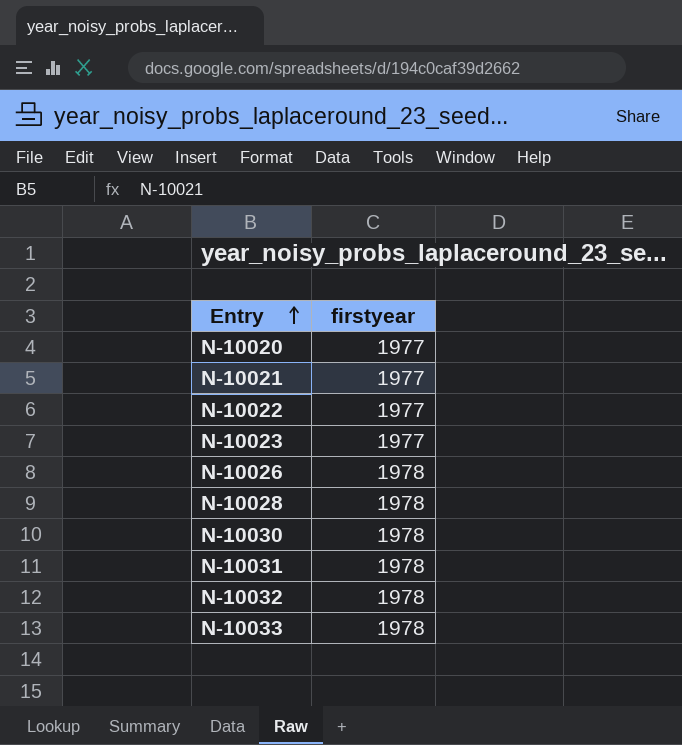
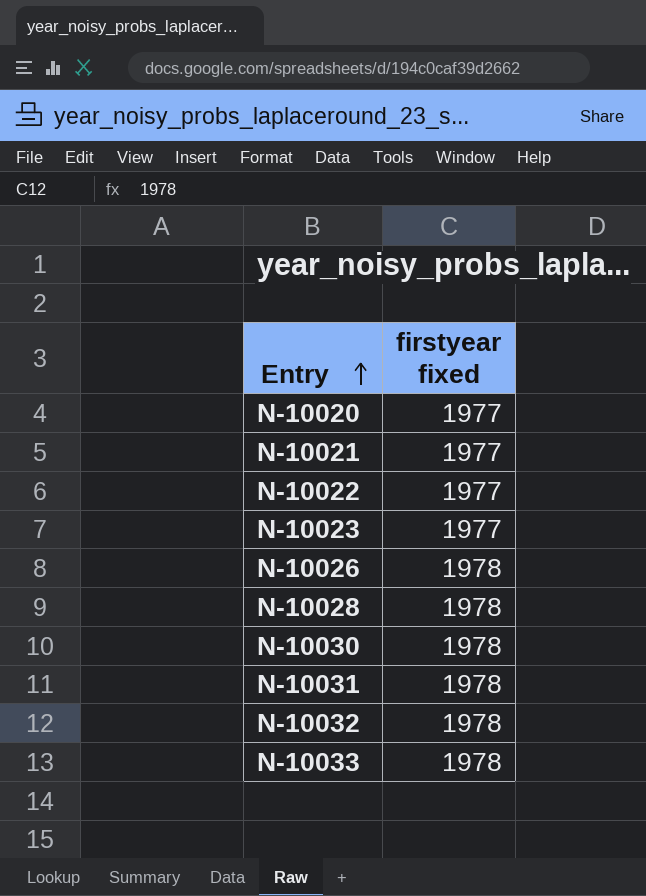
column name: firstyear -> firstyear fixed

